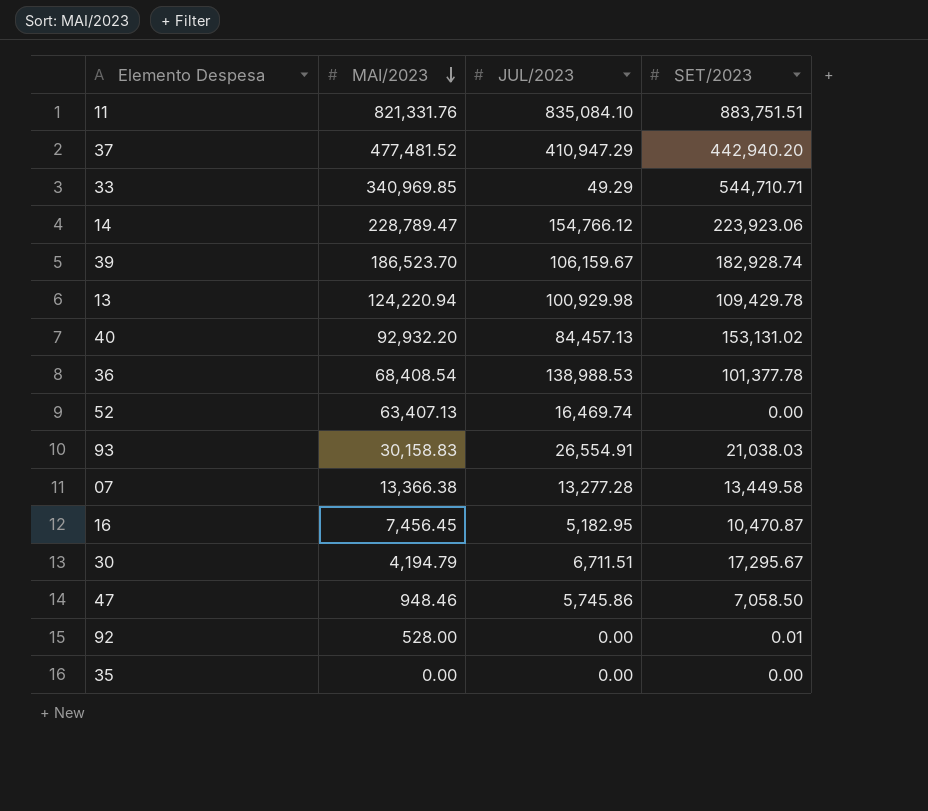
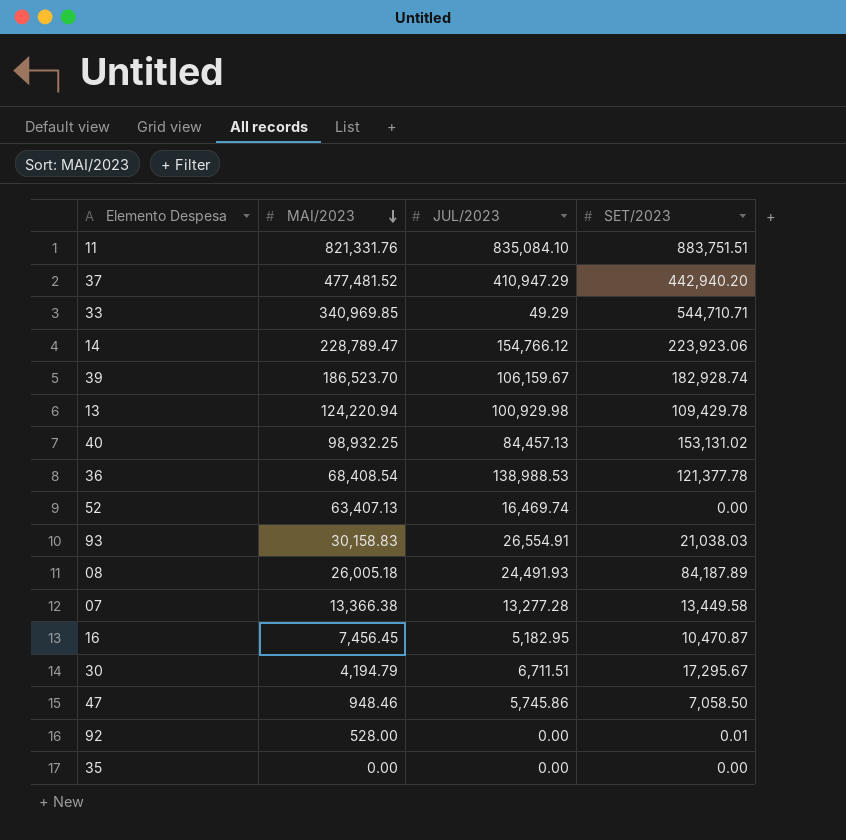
40 | MAI/2023: 92,932.20 -> 98,932.25
36 | SET/2023: 101,377.78 -> 121,377.78
row 08: none -> 26,005.18 | 24,491.93 | 84,187.89

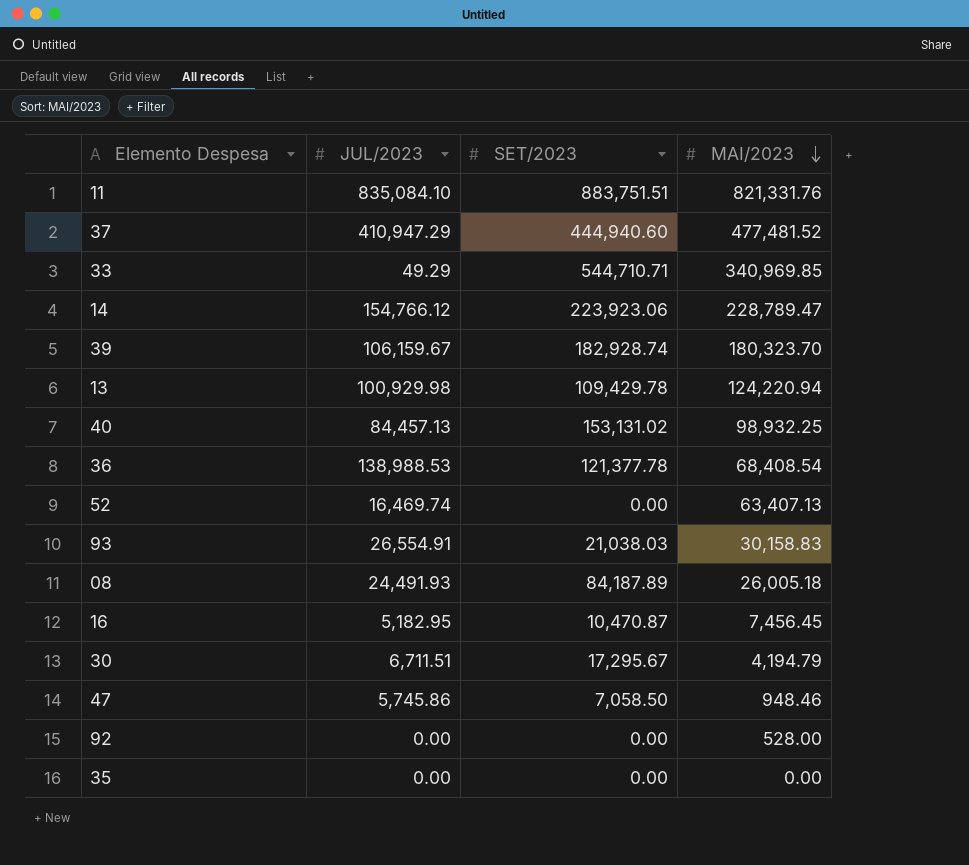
column MAI/2023 | position: 2 -> 4
row 07: 13,366.38 | 13,277.28 | 13,449.58 -> none
37 | SET/2023: 442,940.20 -> 444,940.60
39 | MAI/2023: 186,523.70 -> 180,323.70
92 | SET/2023: 0.01 -> 0.00

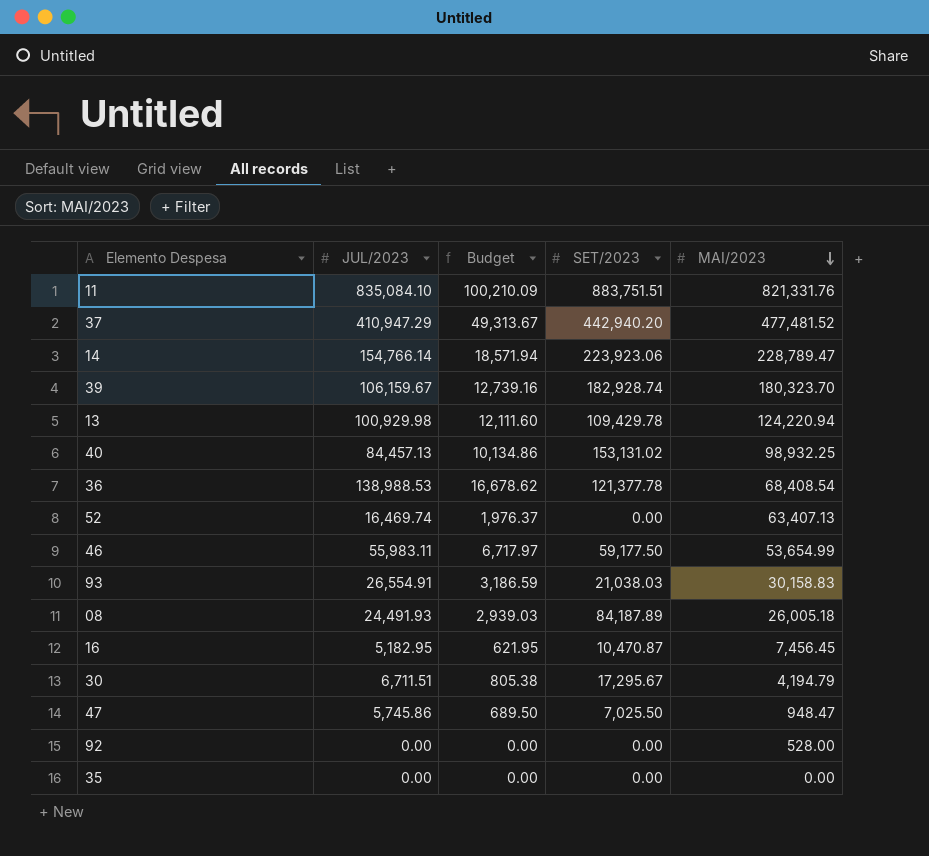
column Budget | formula: none -> [JUL/2023] * 0.12
row 33: 49.29 | 544,710.71 | 340,969.85 -> none
37 | SET/2023: 444,940.60 -> 442,940.20
14 | JUL/2023: 154,766.12 -> 154,766.14
row 46: none -> 55,983.11 | 6,717.97 | 59,177.50 | 53,654.99
47 | SET/2023: 7,058.50 -> 7,025.50
47 | MAI/2023: 948.46 -> 948.47

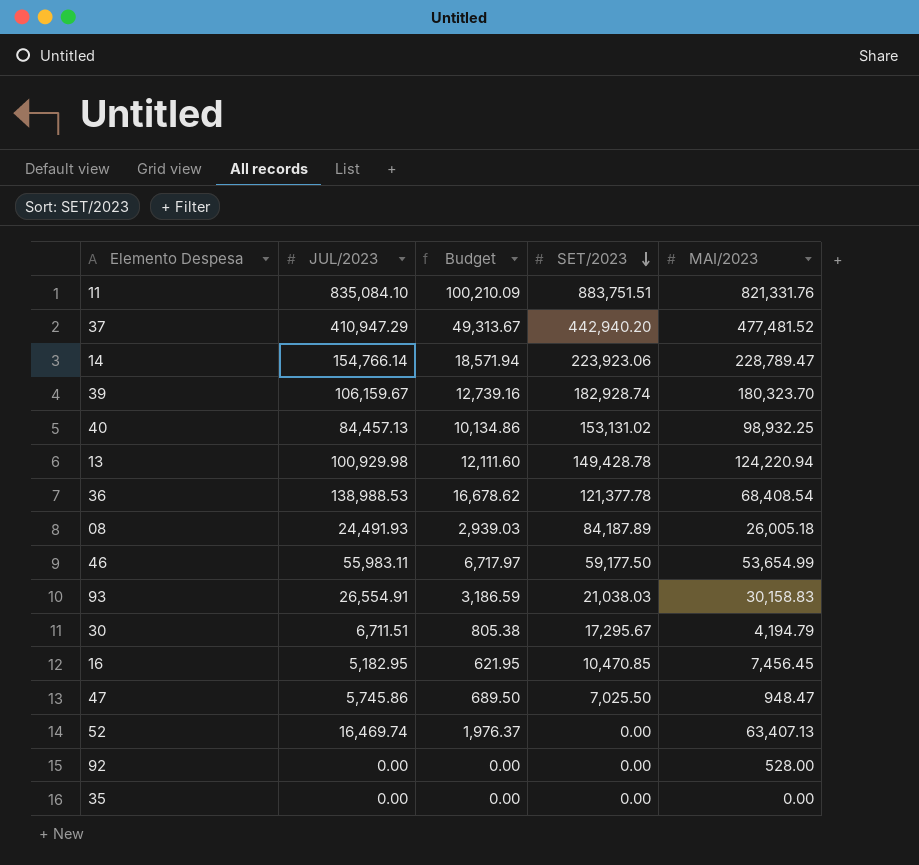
row order: MAI/2023 descending -> SET/2023 descending
13 | SET/2023: 109,429.78 -> 149,428.78
16 | SET/2023: 10,470.87 -> 10,470.85

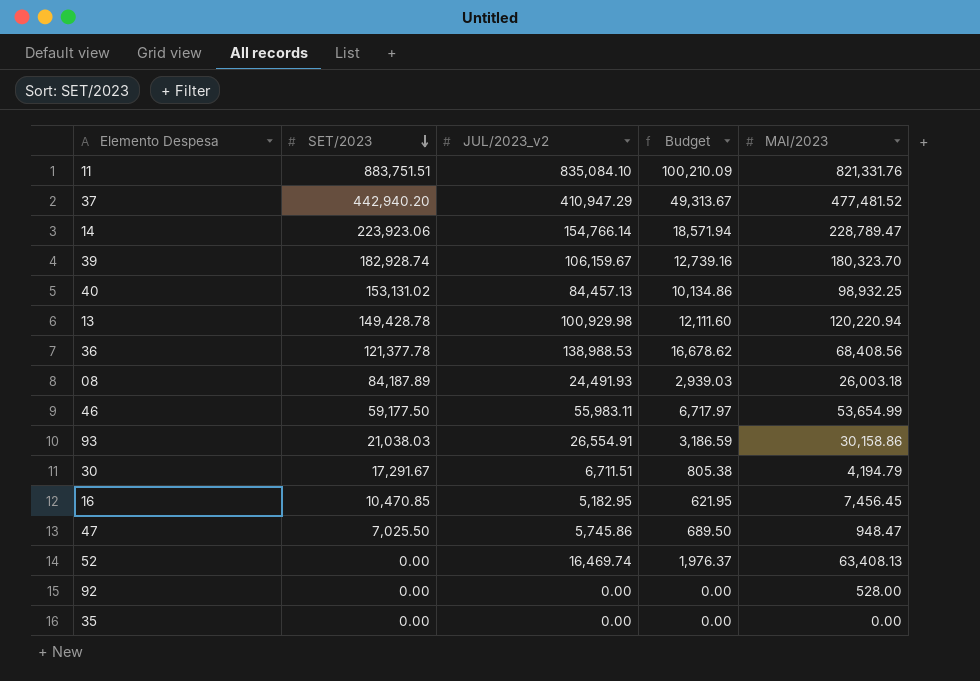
column SET/2023 | position: 4 -> 2
column name: JUL/2023 -> JUL/2023_v2
13 | MAI/2023: 124,220.94 -> 120,220.94
36 | MAI/2023: 68,408.54 -> 68,408.56
08 | MAI/2023: 26,005.18 -> 26,003.18
93 | MAI/2023: 30,158.83 -> 30,158.86
30 | SET/2023: 17,295.67 -> 17,291.67
52 | MAI/2023: 63,407.13 -> 63,408.13

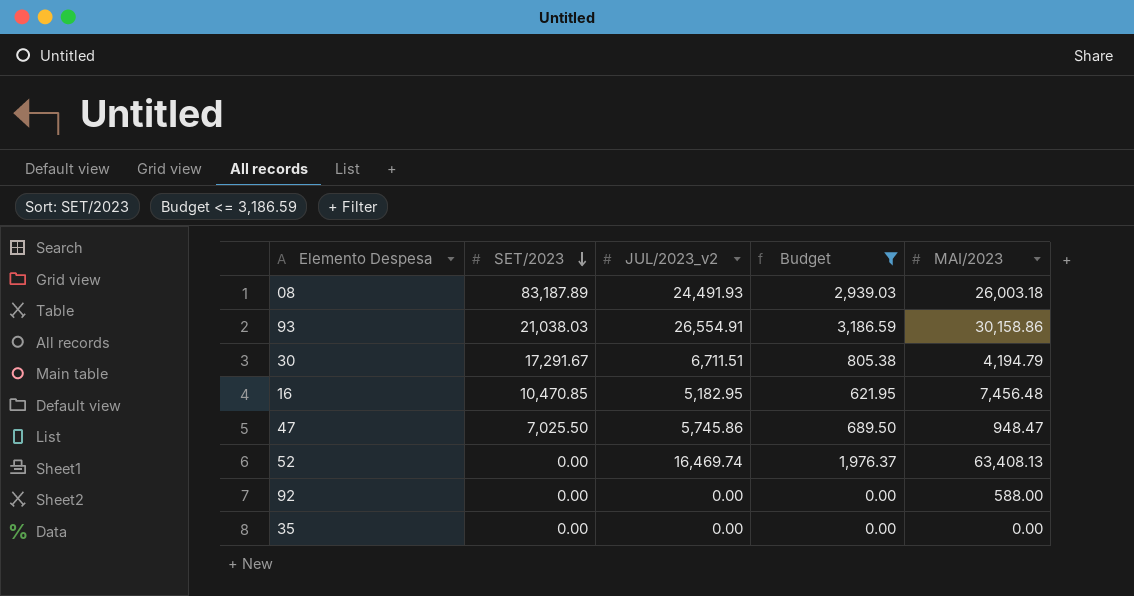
filter: none -> Budget <= 3,186.59
08 | SET/2023: 84,187.89 -> 83,187.89
16 | MAI/2023: 7,456.45 -> 7,456.48
92 | MAI/2023: 528.00 -> 588.00

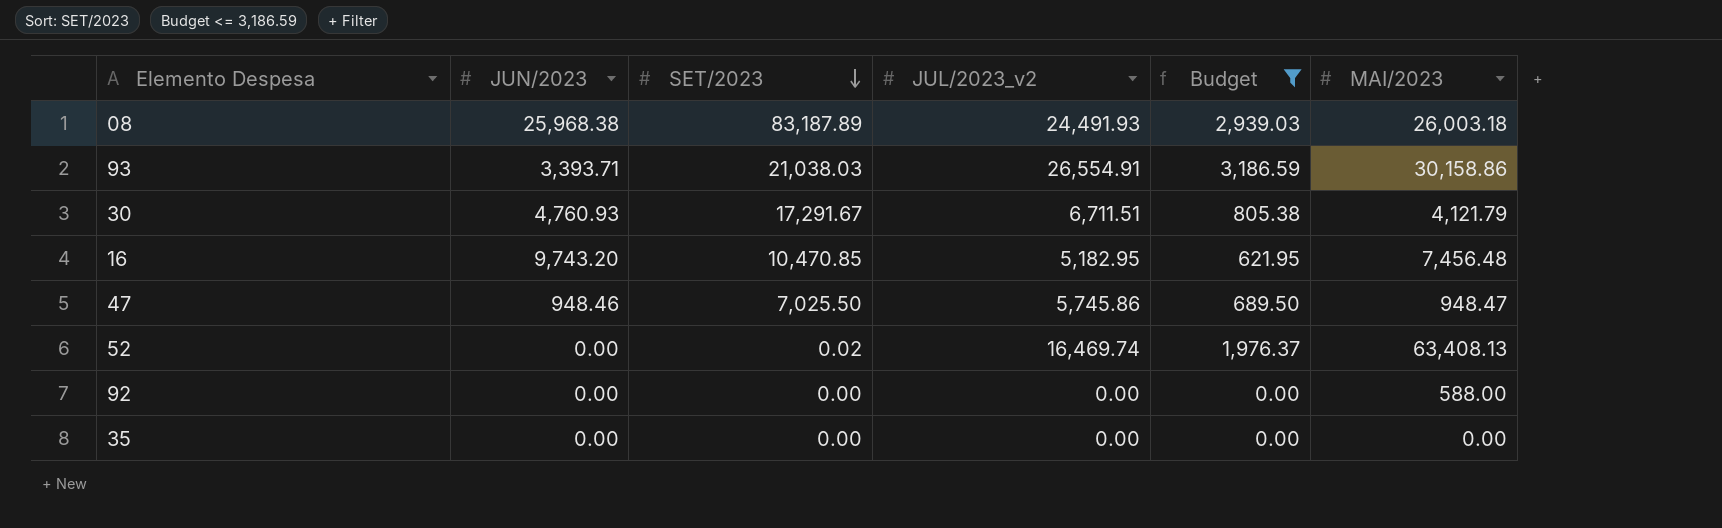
column JUN/2023 | position: none -> 2
30 | MAI/2023: 4,194.79 -> 4,121.79
52 | SET/2023: 0.00 -> 0.02

